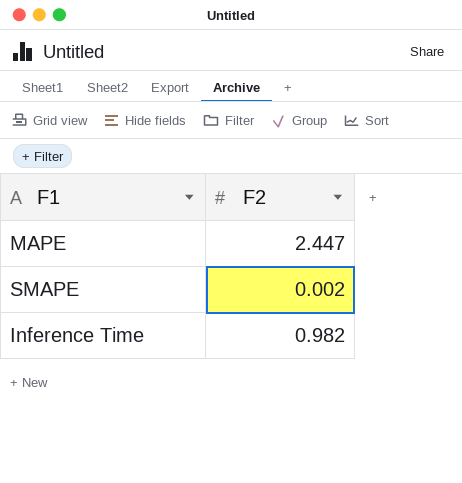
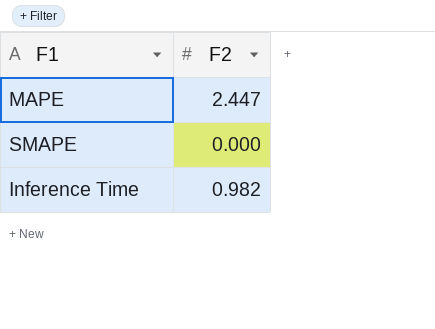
SMAPE | F2: 0.002 -> 0.000

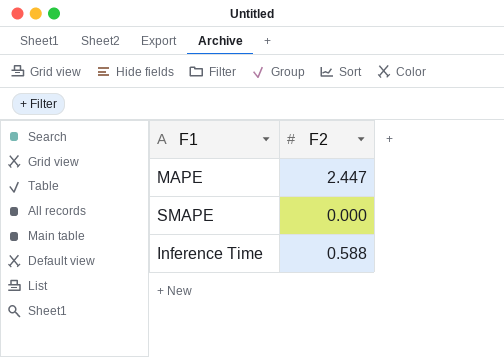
Inference Time | F2: 0.982 -> 0.588

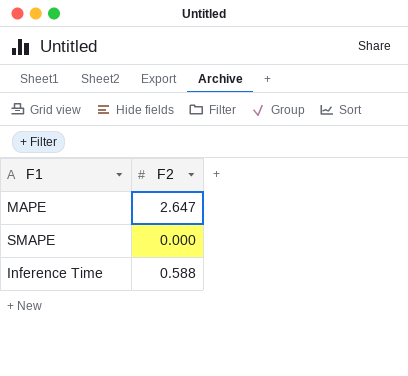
MAPE | F2: 2.447 -> 2.647

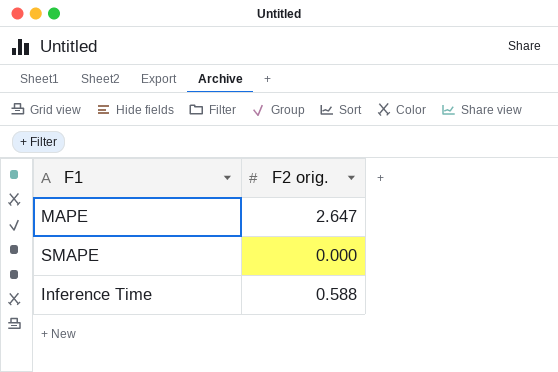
column name: F2 -> F2 orig.

